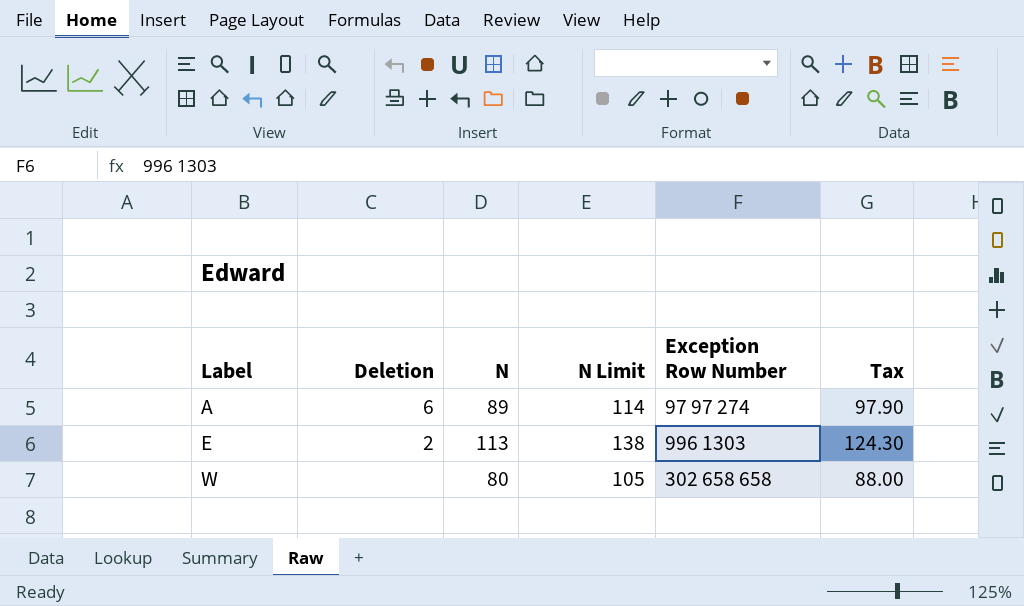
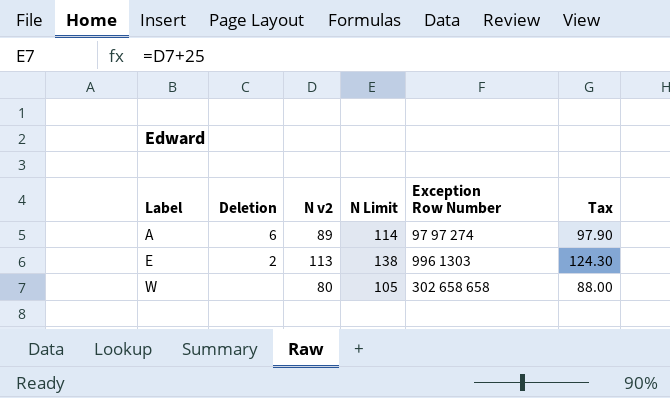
column name: N -> N v2

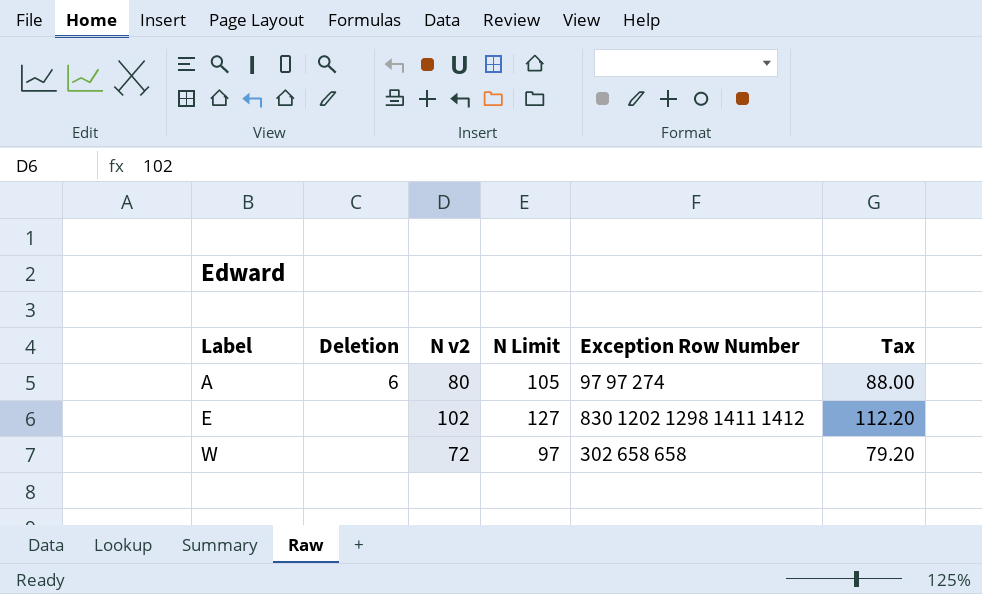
A | N v2: 89 -> 80
A | N Limit: 114 -> 105
A | Tax: 97.90 -> 88.00
E | Deletion: 2 -> none
E | N v2: 113 -> 102
E | N Limit: 138 -> 127
E | Exception Row Number: 996 1303 -> 830 1202 1298 1411 1412
E | Tax: 124.30 -> 112.20
W | N v2: 80 -> 72
W | N Limit: 105 -> 97
W | Tax: 88.00 -> 79.20

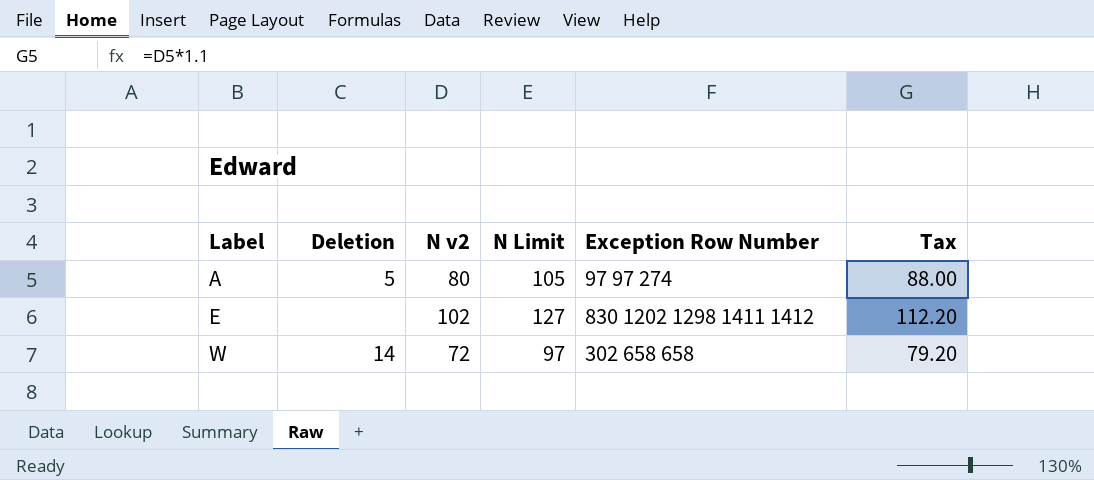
A | Deletion: 6 -> 5
W | Deletion: none -> 14

